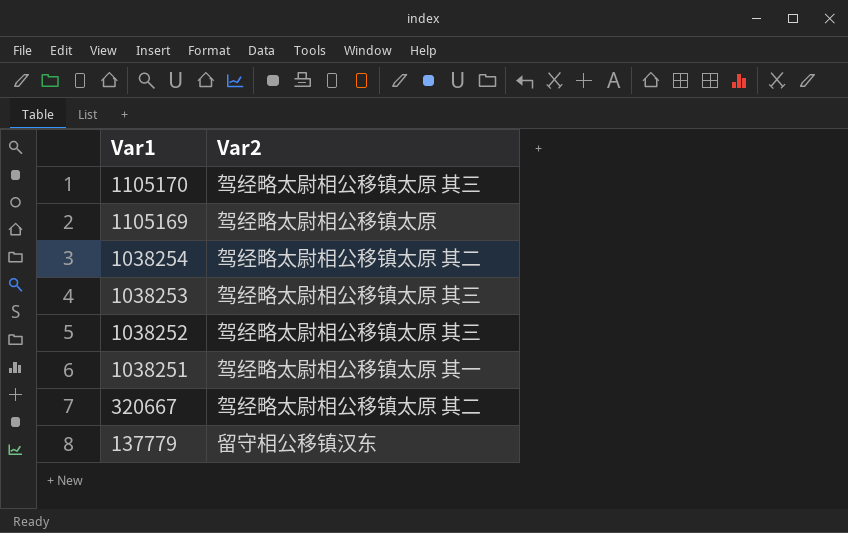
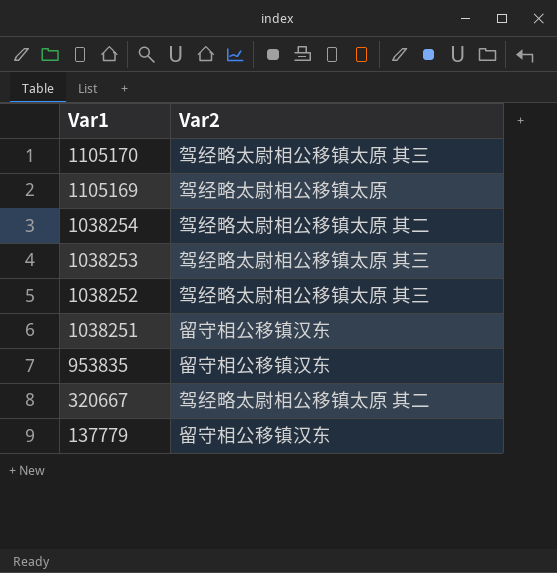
1038251 | Var2: 驾经略太尉相公移镇太原 其一 -> 留守相公移镇汉东
row 953835: none -> 留守相公移镇汉东

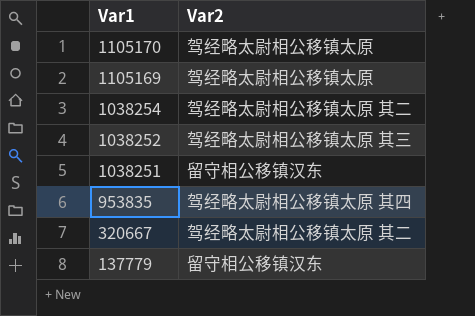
row 1038253: 驾经略太尉相公移镇太原 其三 -> none
1105170 | Var2: 驾经略太尉相公移镇太原 其三 -> 驾经略太尉相公移镇太原
953835 | Var2: 留守相公移镇汉东 -> 驾经略太尉相公移镇太原 其四

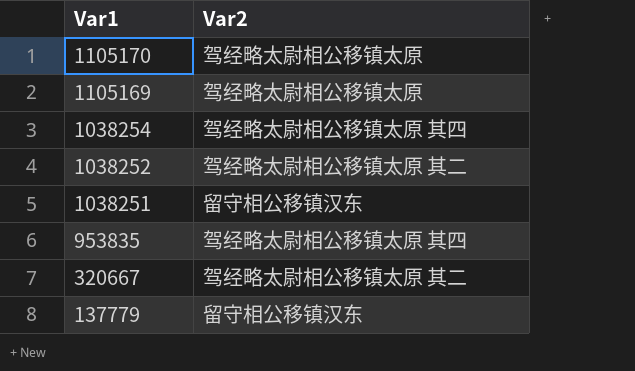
1038254 | Var2: 驾经略太尉相公移镇太原 其二 -> 驾经略太尉相公移镇太原 其四
1038252 | Var2: 驾经略太尉相公移镇太原 其三 -> 驾经略太尉相公移镇太原 其二

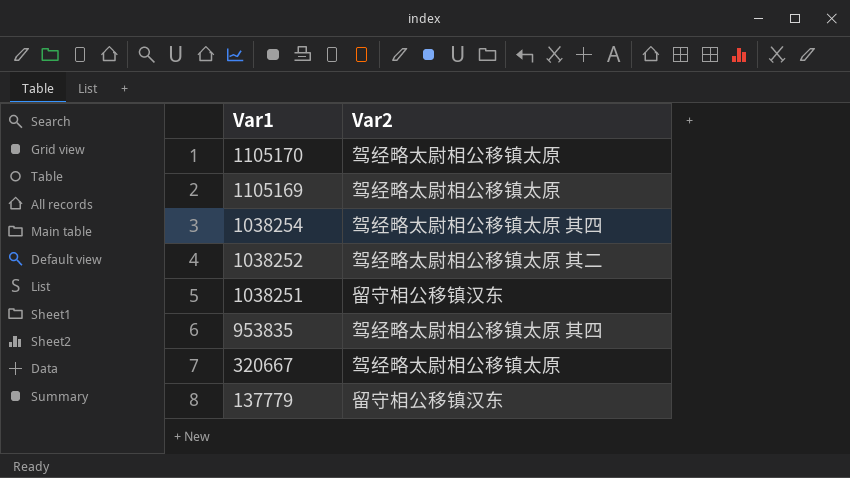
320667 | Var2: 驾经略太尉相公移镇太原 其二 -> 驾经略太尉相公移镇太原

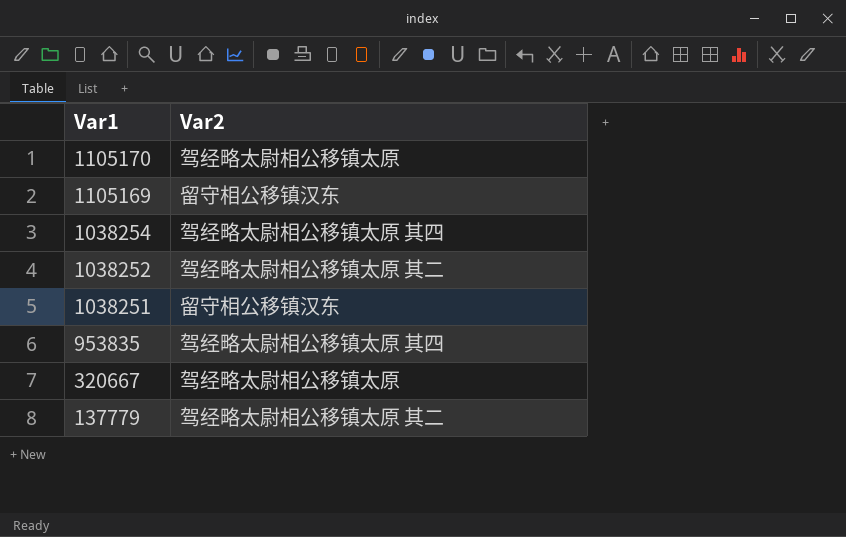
1105169 | Var2: 驾经略太尉相公移镇太原 -> 留守相公移镇汉东
137779 | Var2: 留守相公移镇汉东 -> 驾经略太尉相公移镇太原 其二

